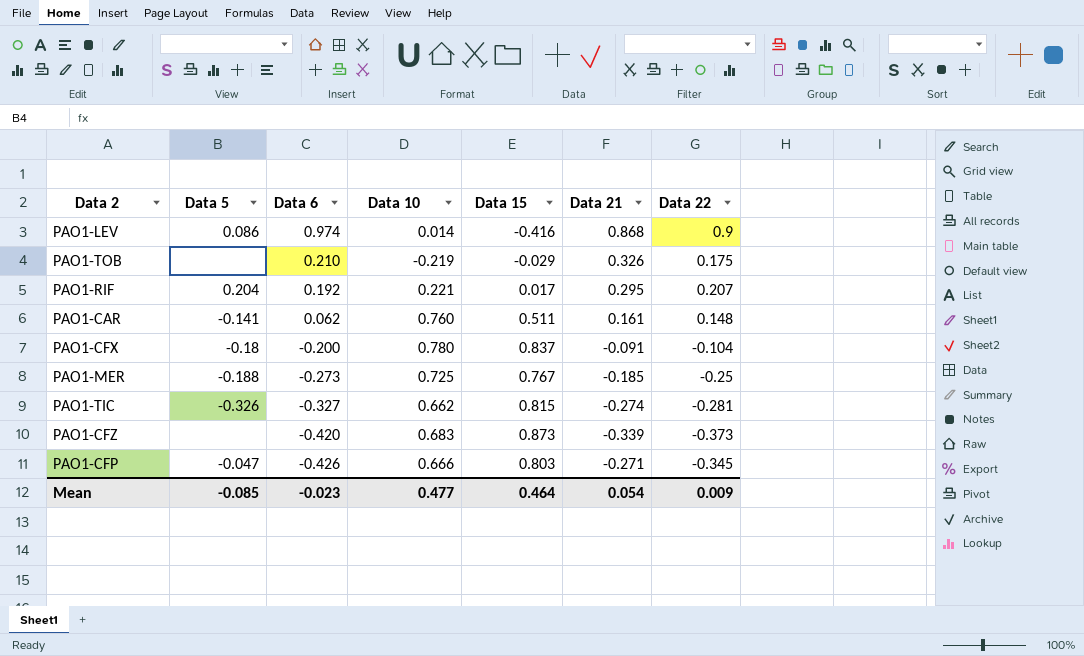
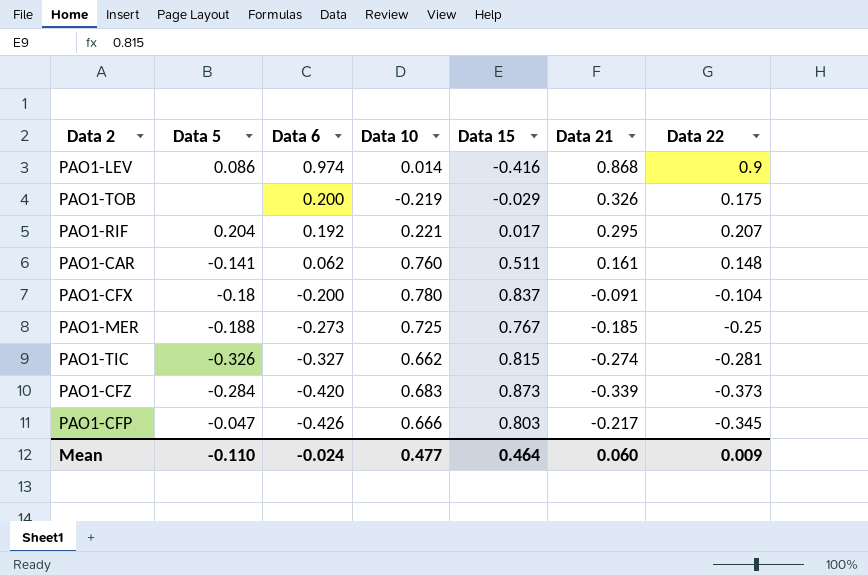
PAO1-TOB | Data 6: 0.210 -> 0.200
PAO1-CFZ | Data 5: none -> -0.284
PAO1-CFP | Data 21: -0.271 -> -0.217
Mean | Data 5: -0.085 -> -0.110
Mean | Data 6: -0.023 -> -0.024
Mean | Data 21: 0.054 -> 0.060

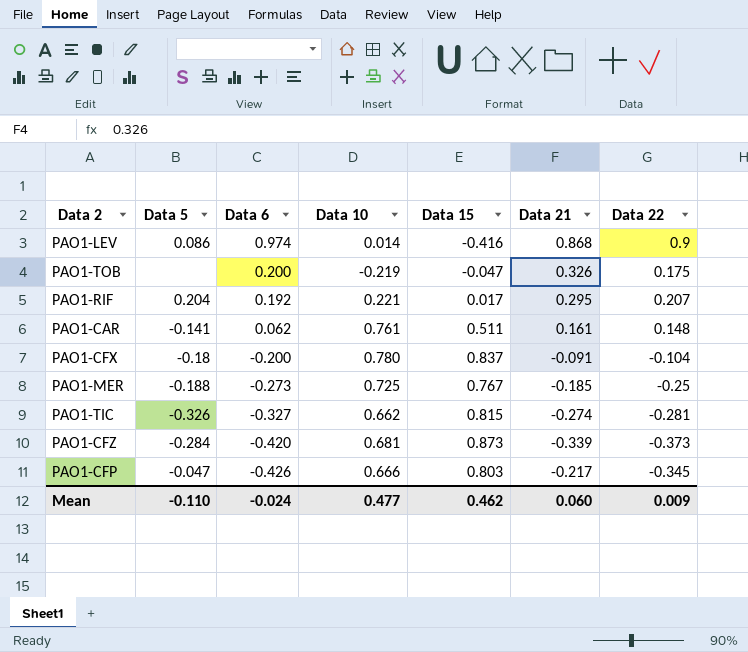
PAO1-TOB | Data 15: -0.029 -> -0.047
PAO1-CAR | Data 10: 0.760 -> 0.761
PAO1-CFZ | Data 10: 0.683 -> 0.681
Mean | Data 15: 0.464 -> 0.462

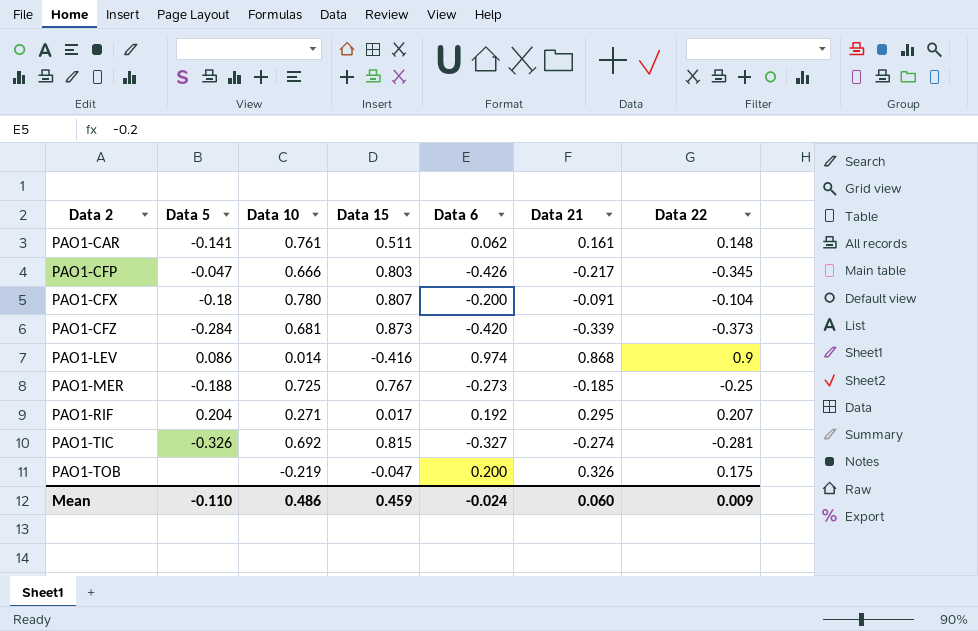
row order: Data 6 descending -> Data 2 ascending
column Data 6 | position: 3 -> 5
PAO1-CFX | Data 15: 0.837 -> 0.807
PAO1-RIF | Data 10: 0.221 -> 0.271
PAO1-TIC | Data 10: 0.662 -> 0.692
Mean | Data 10: 0.477 -> 0.486
Mean | Data 15: 0.462 -> 0.459

